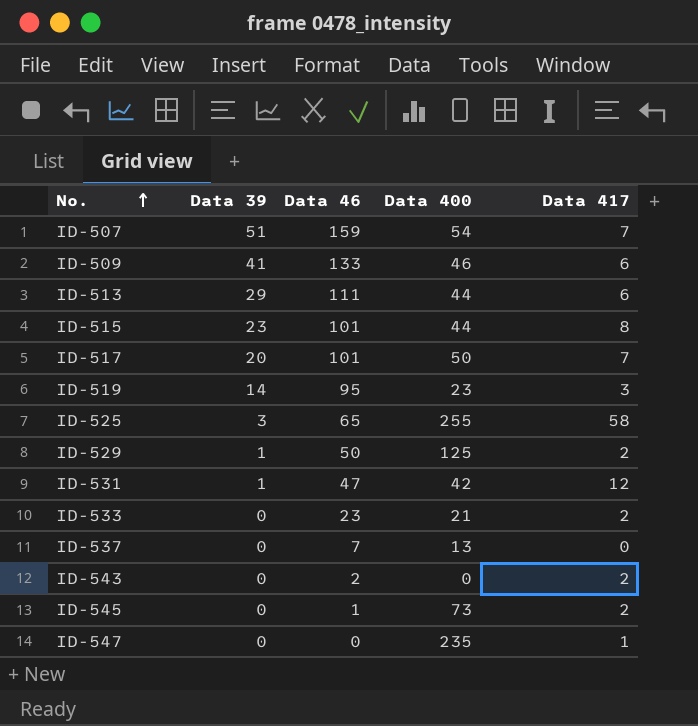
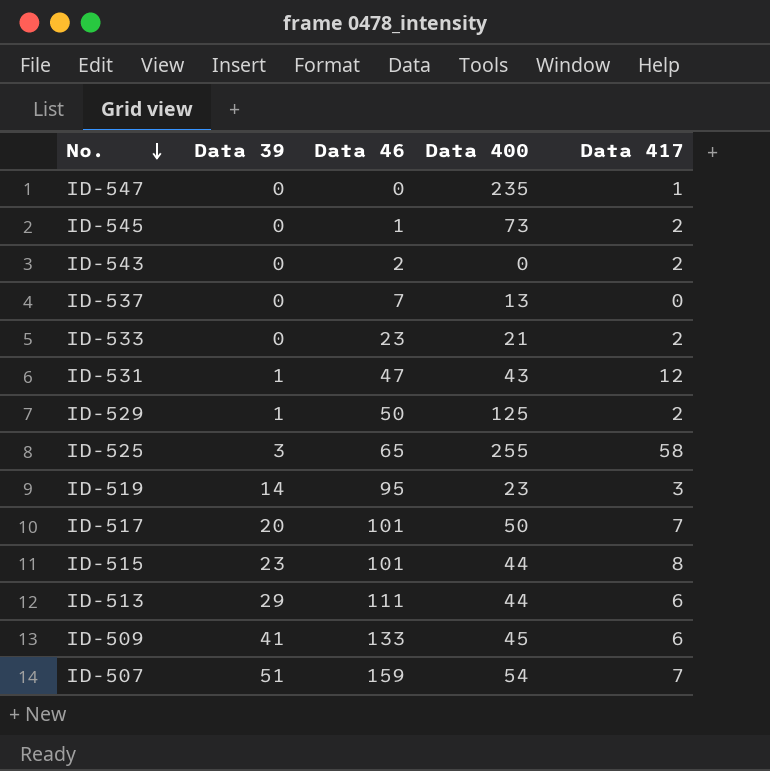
row order: No. ascending -> No. descending
ID-531 | Data 400: 42 -> 43
ID-509 | Data 400: 46 -> 45

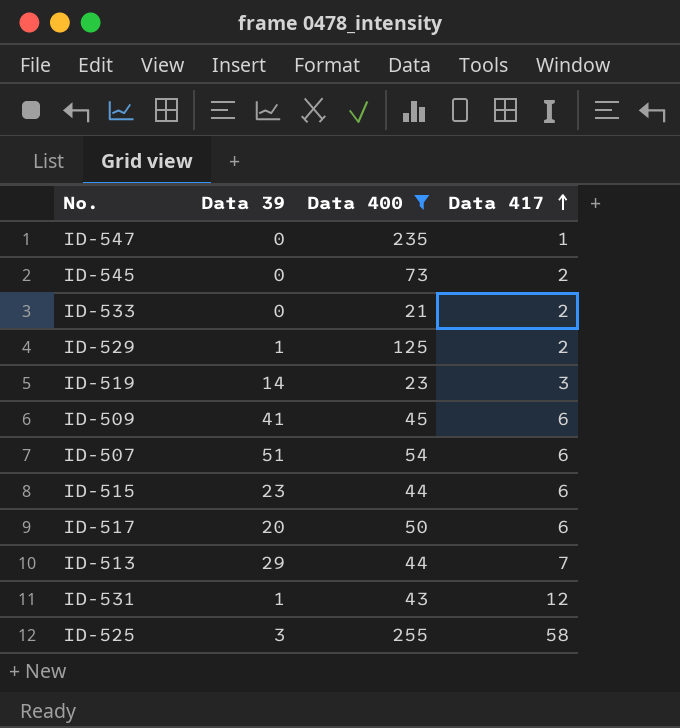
filter: none -> Data 400 >= 21
row order: No. descending -> Data 417 ascending
column Data 46 | position: 3 -> none
ID-507 | Data 417: 7 -> 6
ID-515 | Data 417: 8 -> 6
ID-517 | Data 417: 7 -> 6
ID-513 | Data 417: 6 -> 7

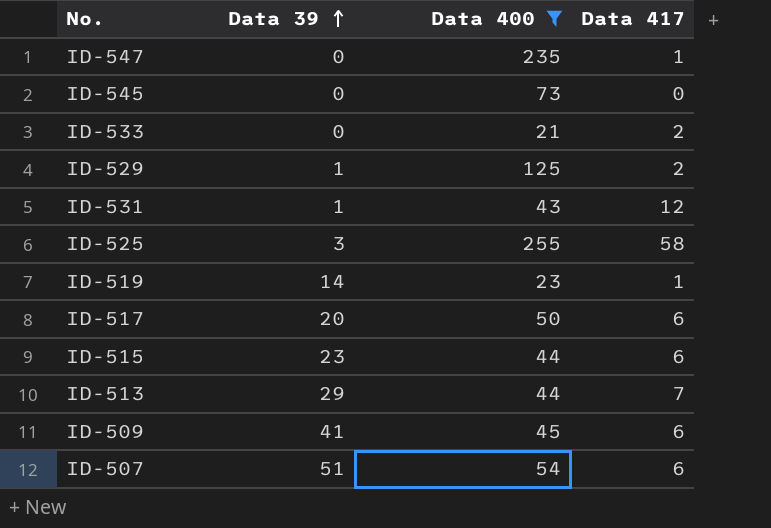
row order: Data 417 ascending -> Data 39 ascending
ID-545 | Data 417: 2 -> 0
ID-519 | Data 417: 3 -> 1

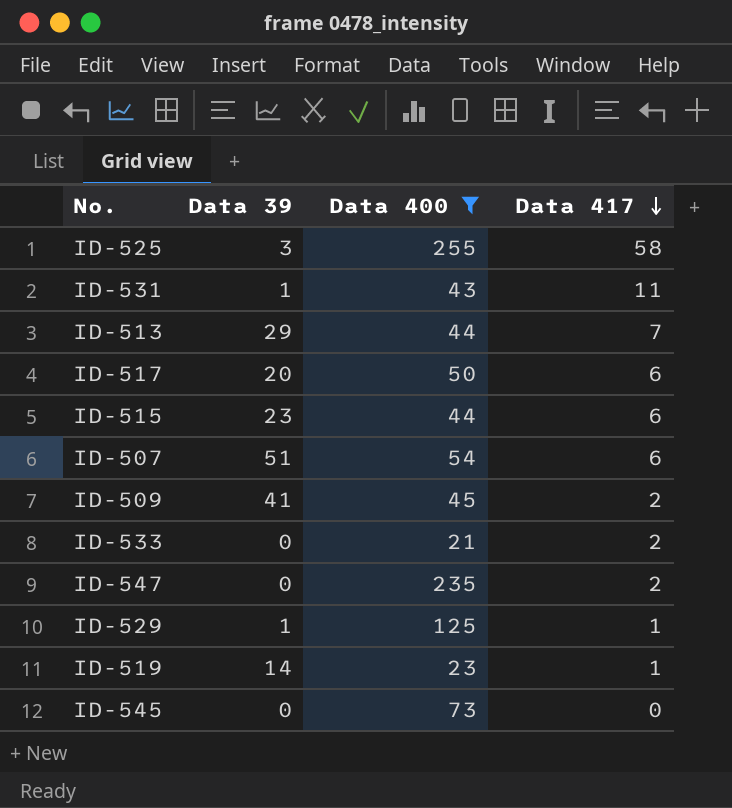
row order: Data 39 ascending -> Data 417 descending
ID-531 | Data 417: 12 -> 11
ID-509 | Data 417: 6 -> 2
ID-547 | Data 417: 1 -> 2
ID-529 | Data 417: 2 -> 1

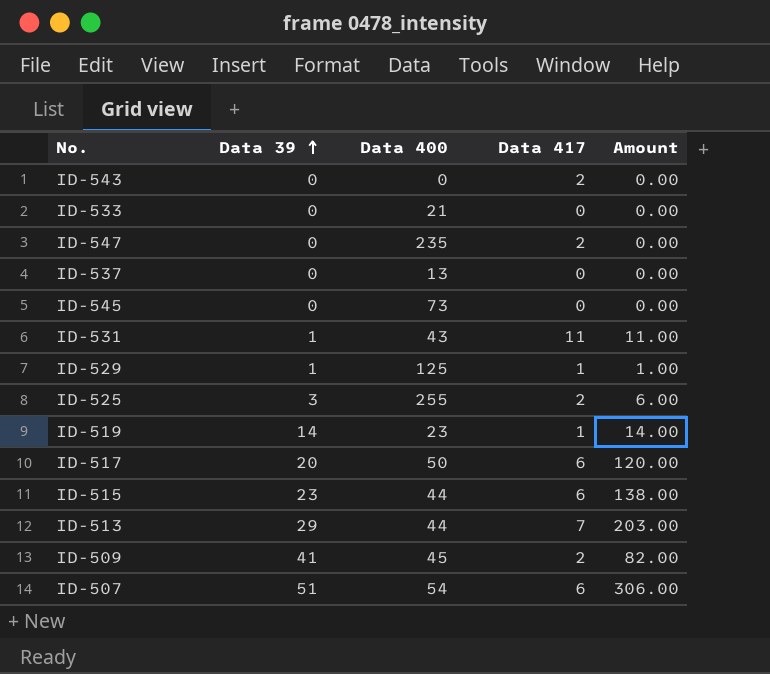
filter: Data 400 >= 21 -> none
row order: Data 417 descending -> Data 39 ascending
column Amount | formula: none -> [Data 39] * [Data 417]
ID-533 | Data 417: 2 -> 0
ID-525 | Data 417: 58 -> 2

